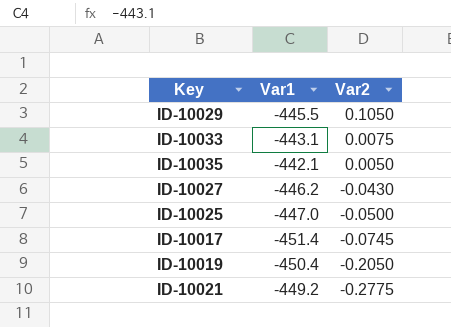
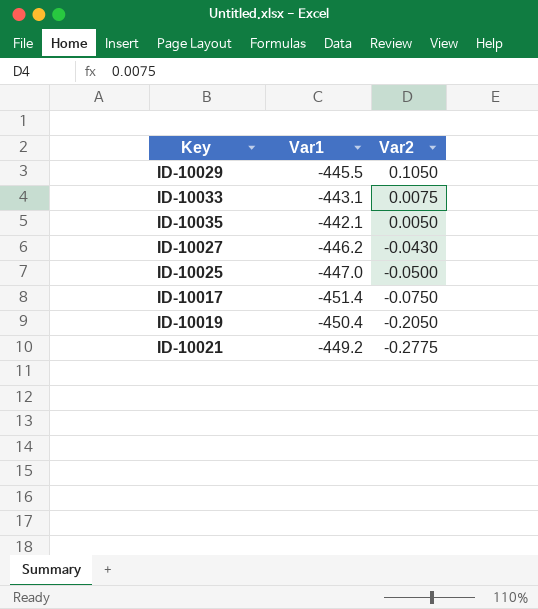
ID-10017 | Var2: -0.0745 -> -0.0750

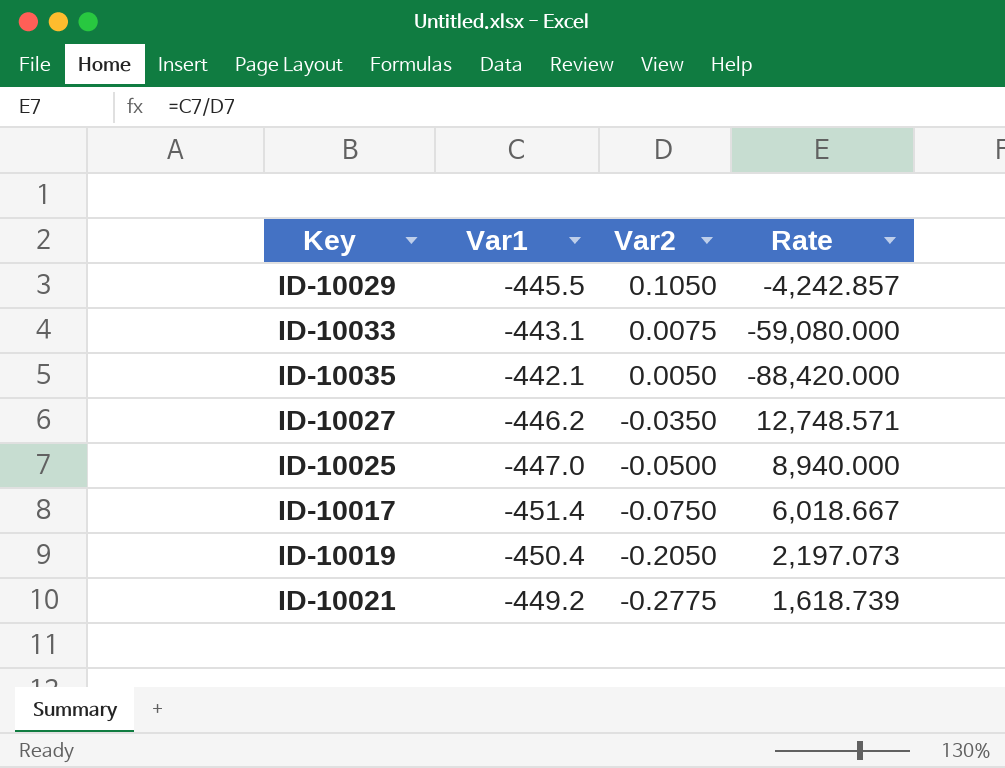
column Rate | formula: none -> [Var1] / [Var2]
ID-10027 | Var2: -0.0430 -> -0.0350

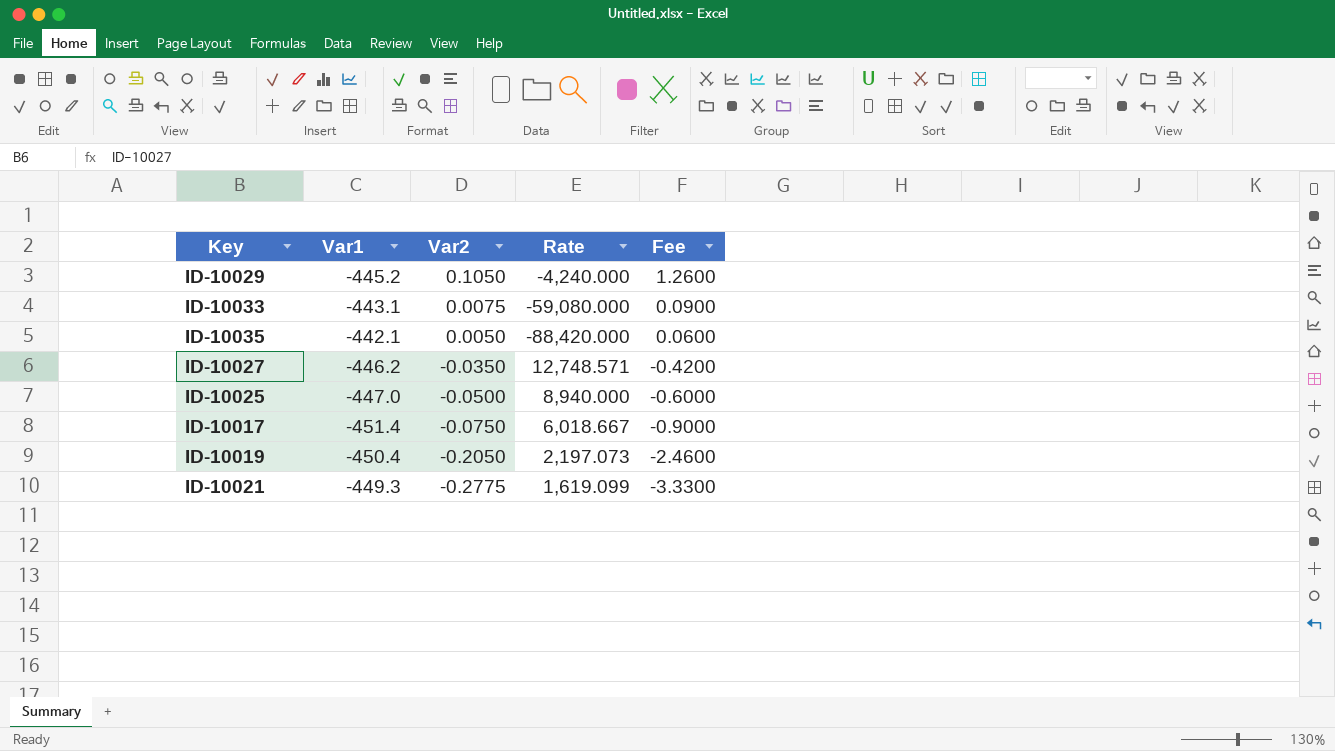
column Fee | formula: none -> [Var2] * 12
ID-10029 | Var1: -445.5 -> -445.2
ID-10029 | Rate: -4,242.857 -> -4,240.000
ID-10021 | Var1: -449.2 -> -449.3
ID-10021 | Rate: 1,618.739 -> 1,619.099

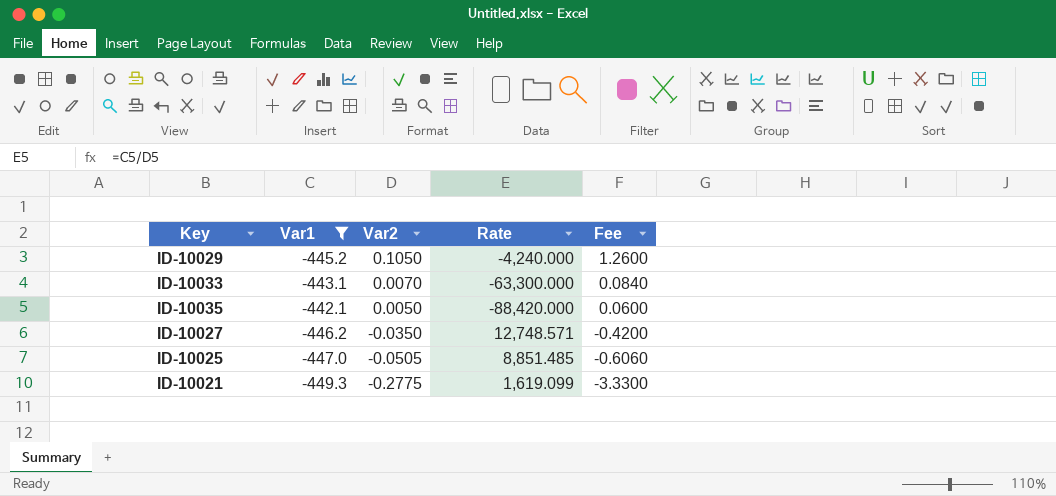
filter: none -> Var1 >= -449.3
ID-10033 | Var2: 0.0075 -> 0.0070
ID-10033 | Rate: -59,080.000 -> -63,300.000
ID-10033 | Fee: 0.0900 -> 0.0840
ID-10025 | Var2: -0.0500 -> -0.0505
ID-10025 | Rate: 8,940.000 -> 8,851.485
ID-10025 | Fee: -0.6000 -> -0.6060

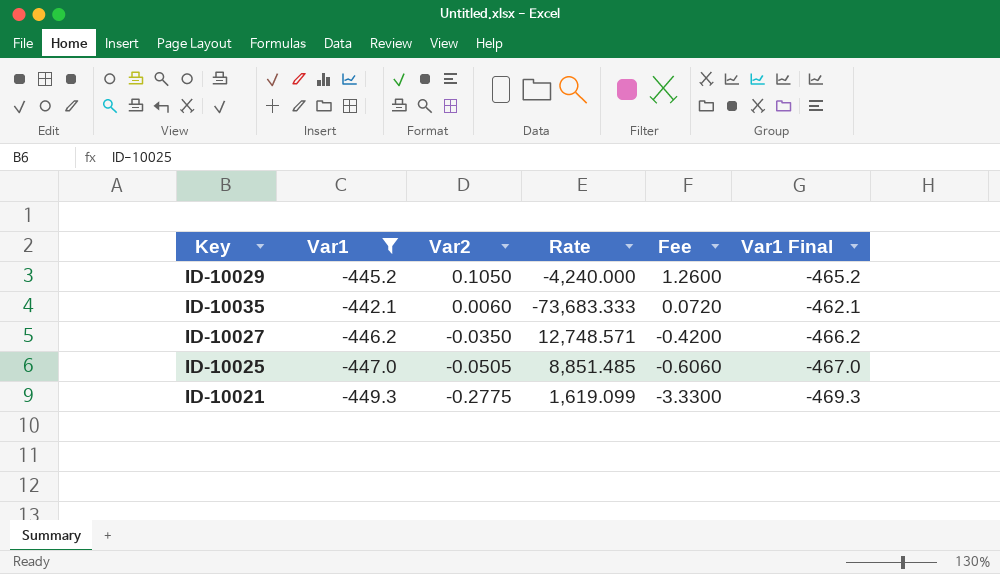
column Var1 Final | formula: none -> [Var1] - 20
row ID-10033: -443.1 | 0.0070 | -63,300.000 | 0.0840 -> none
ID-10035 | Var2: 0.0050 -> 0.0060
ID-10035 | Rate: -88,420.000 -> -73,683.333
ID-10035 | Fee: 0.0600 -> 0.0720

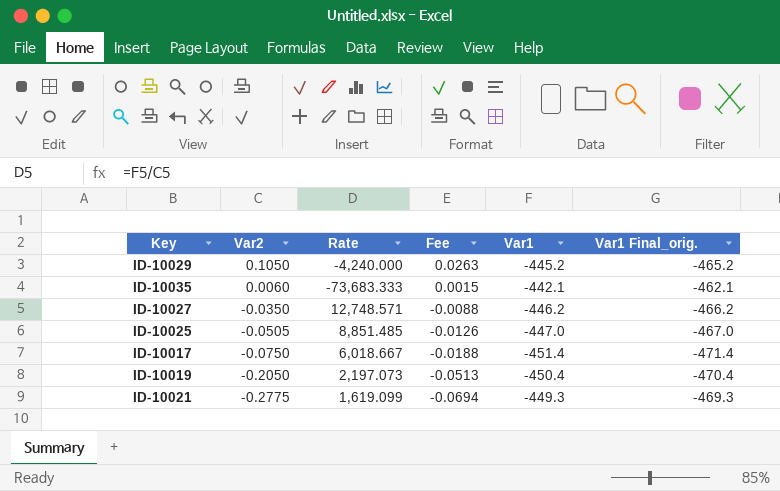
filter: Var1 >= -449.3 -> none
column Fee | formula: [Var2] * 12 -> [Var2] * 0.25
column Var1 | position: 2 -> 5
column name: Var1 Final -> Var1 Final_orig.

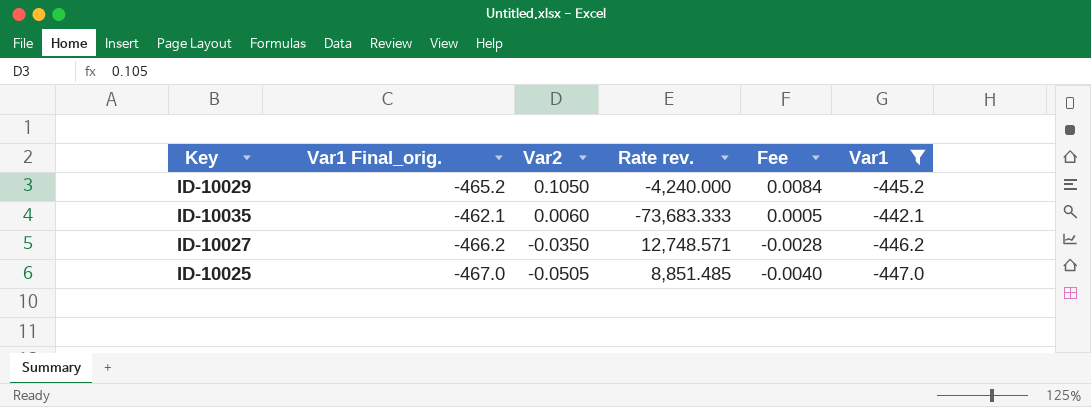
filter: none -> Var1 >= -447.0
column Var1 Final_orig. | position: 6 -> 2
column name: Rate -> Rate rev.
column Fee | formula: [Var2] * 0.25 -> [Var2] * 0.08

